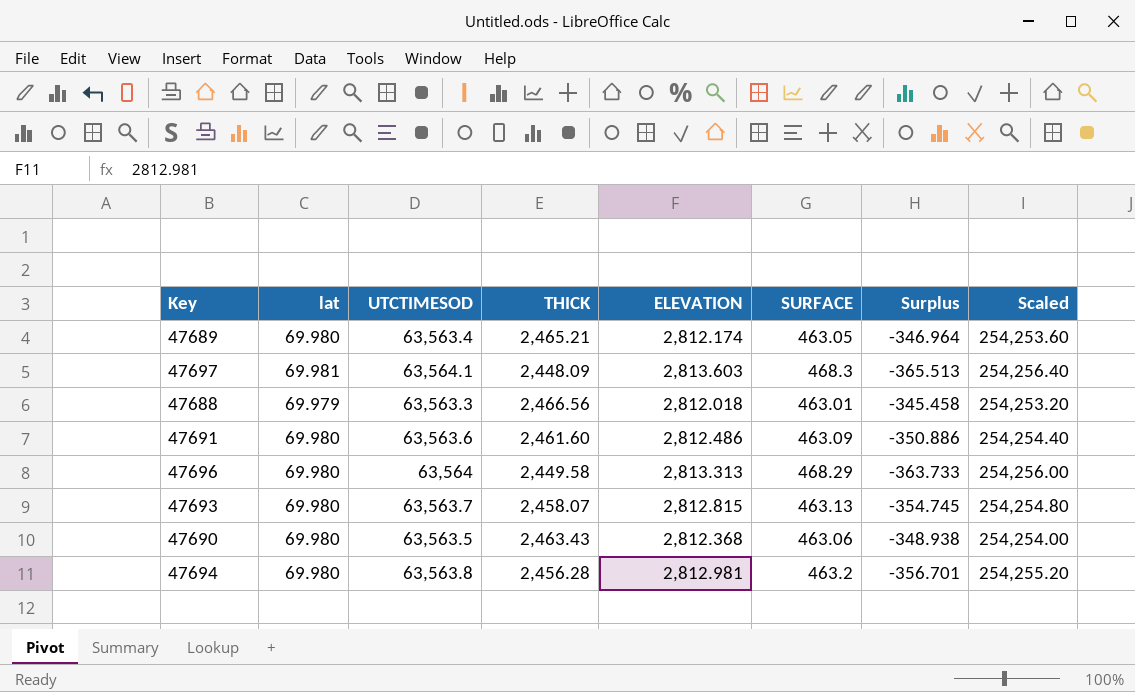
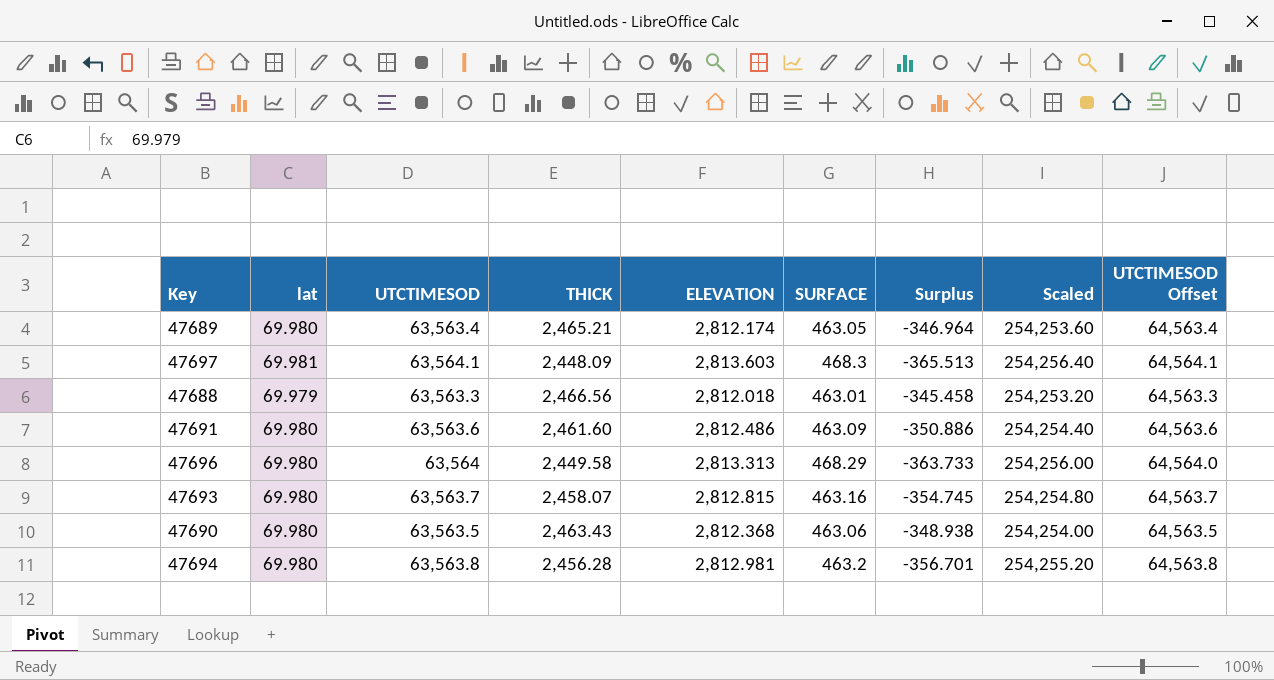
column UTCTIMESOD Offset | formula: none -> [UTCTIMESOD] + 1000
47693 | SURFACE: 463.13 -> 463.16

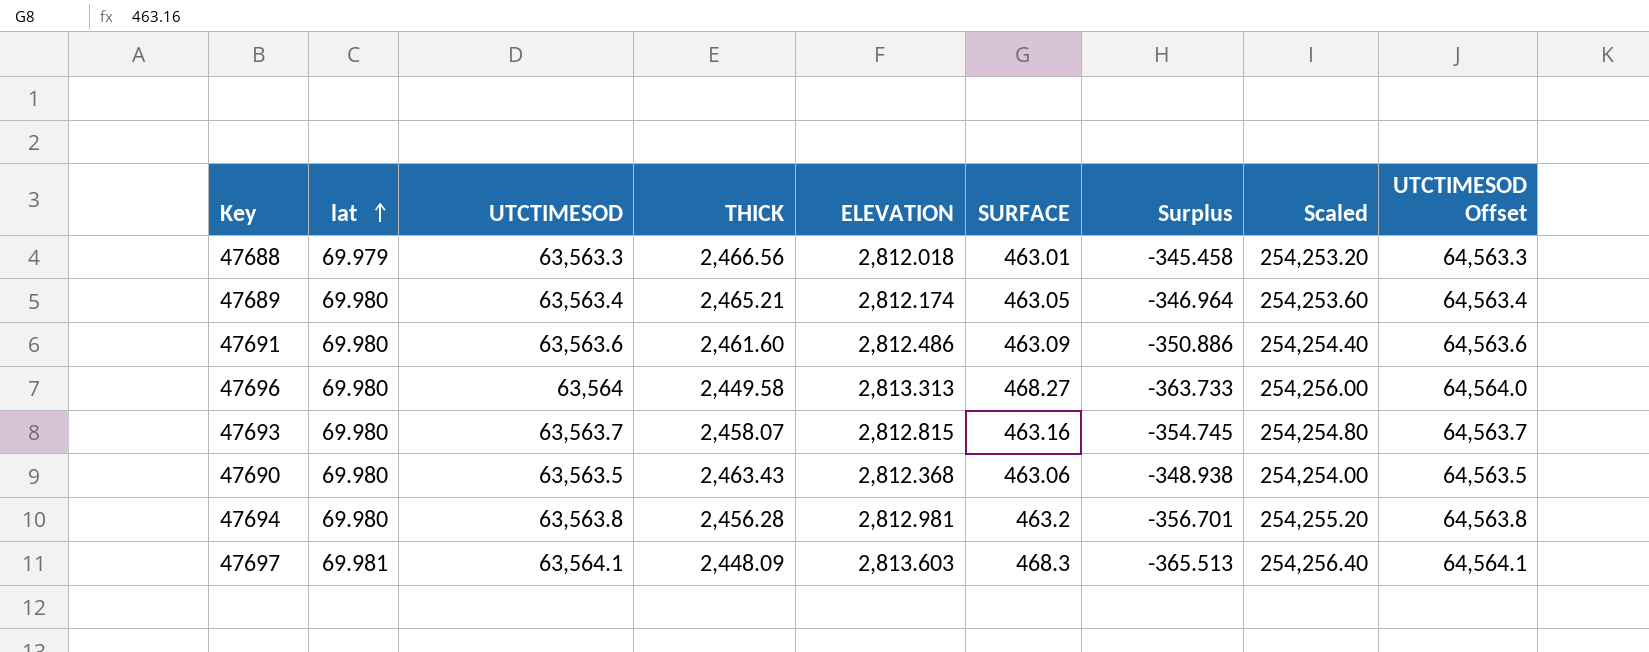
row order: none -> lat ascending
47696 | SURFACE: 468.29 -> 468.27

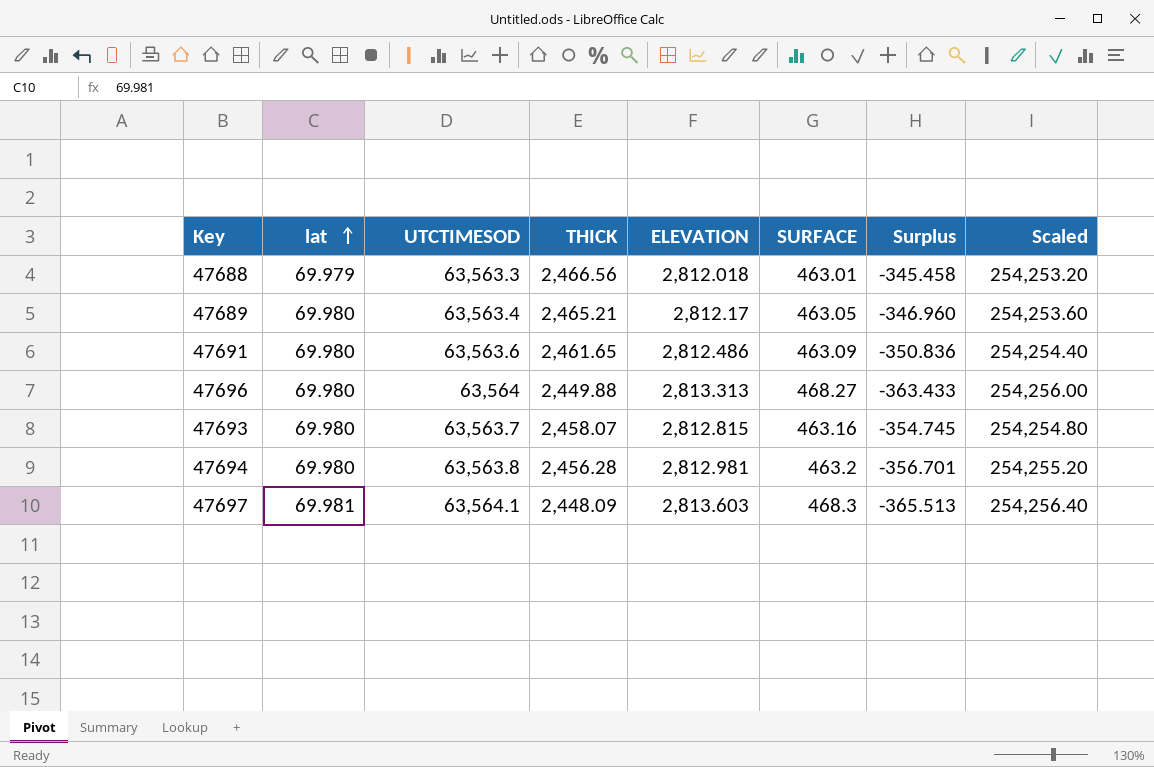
column UTCTIMESOD Offset | formula: [UTCTIMESOD] + 1000 -> none
row 47690: 69.980 | 63,563.5 | 2,463.43 | 2,812.368 | 463.06 | -348.938 | 254,254.00 | 64,563.5 -> none
47689 | ELEVATION: 2,812.174 -> 2,812.17
47689 | Surplus: -346.964 -> -346.960
47691 | THICK: 2,461.60 -> 2,461.65
47691 | Surplus: -350.886 -> -350.836
47696 | THICK: 2,449.58 -> 2,449.88
47696 | Surplus: -363.733 -> -363.433

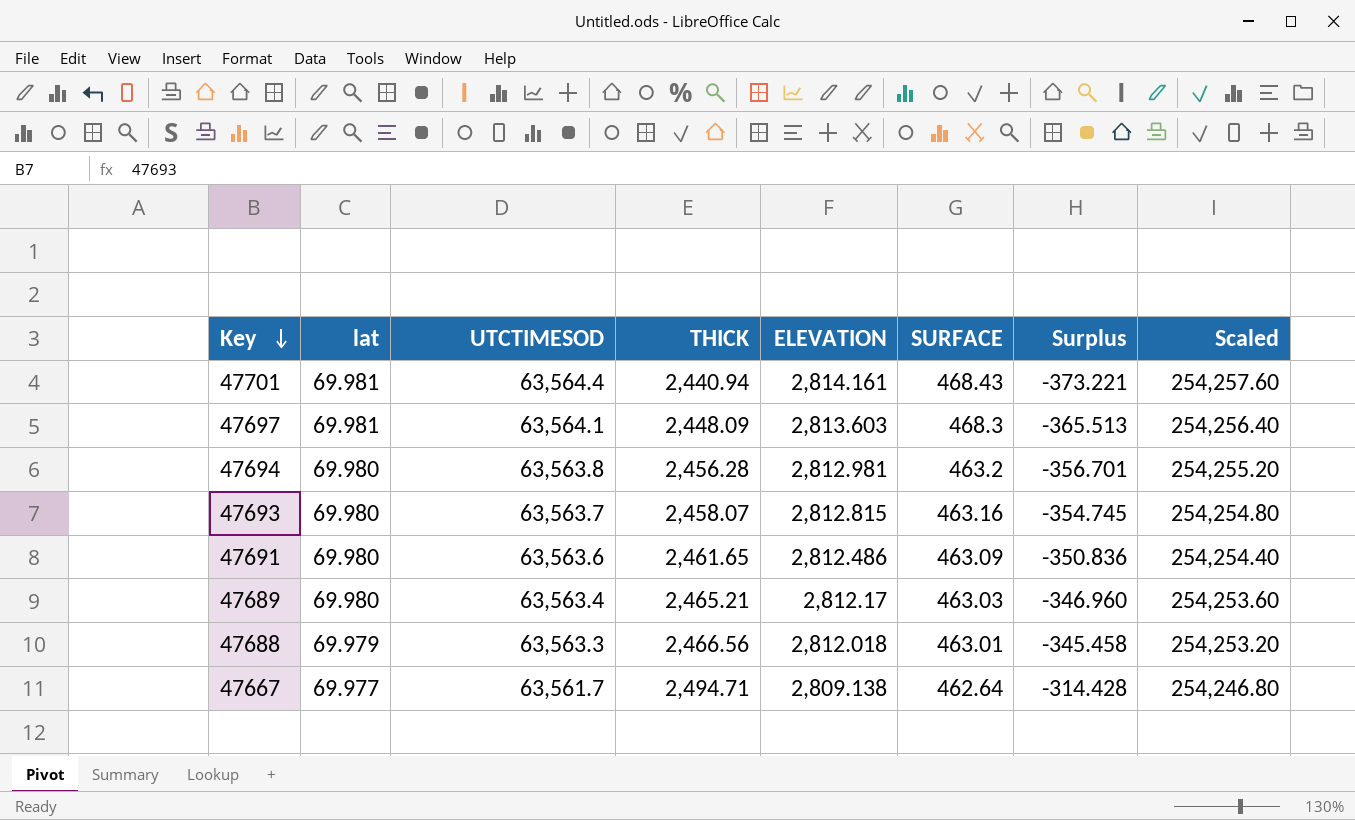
row order: lat ascending -> Key descending
row 47696: 69.980 | 63,564 | 2,449.88 | 2,813.313 | 468.27 | -363.433 | 254,256.00 -> none
row 47701: none -> 69.981 | 63,564.4 | 2,440.94 | 2,814.161 | 468.43 | -373.221 | 254,257.60
47689 | SURFACE: 463.05 -> 463.03
row 47667: none -> 69.977 | 63,561.7 | 2,494.71 | 2,809.138 | 462.64 | -314.428 | 254,246.80

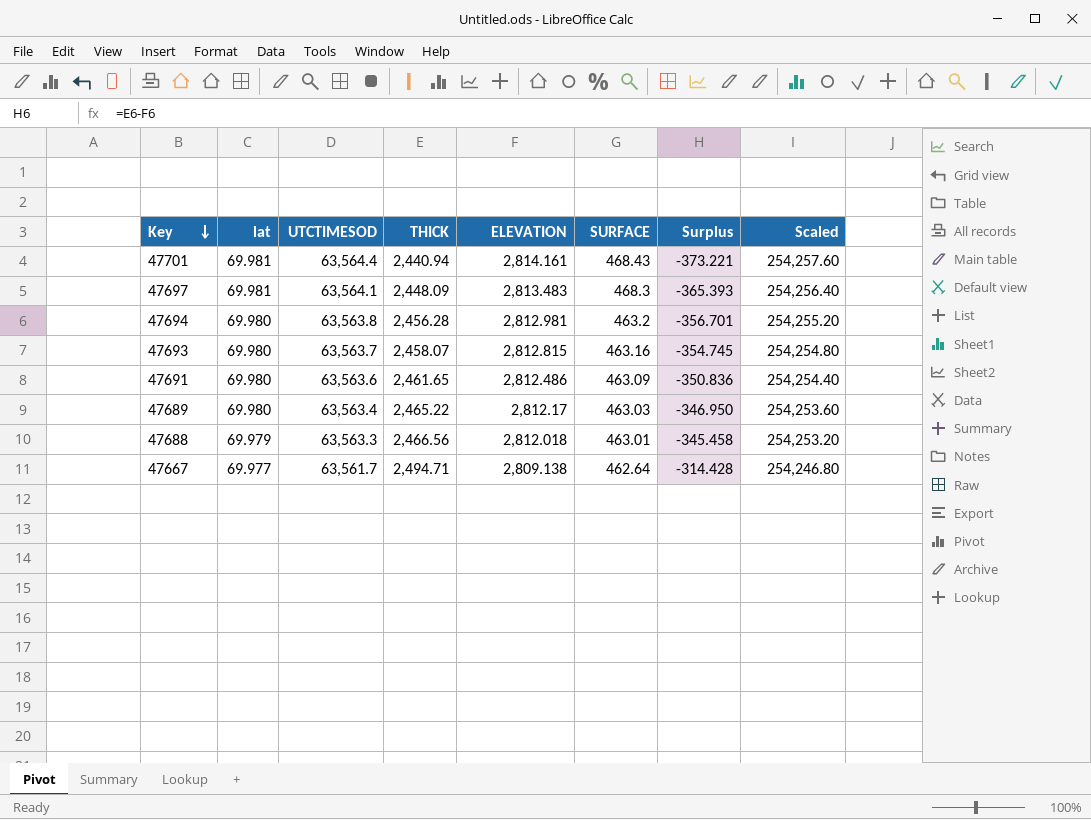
47697 | ELEVATION: 2,813.603 -> 2,813.483
47697 | Surplus: -365.513 -> -365.393
47689 | THICK: 2,465.21 -> 2,465.22
47689 | Surplus: -346.960 -> -346.950

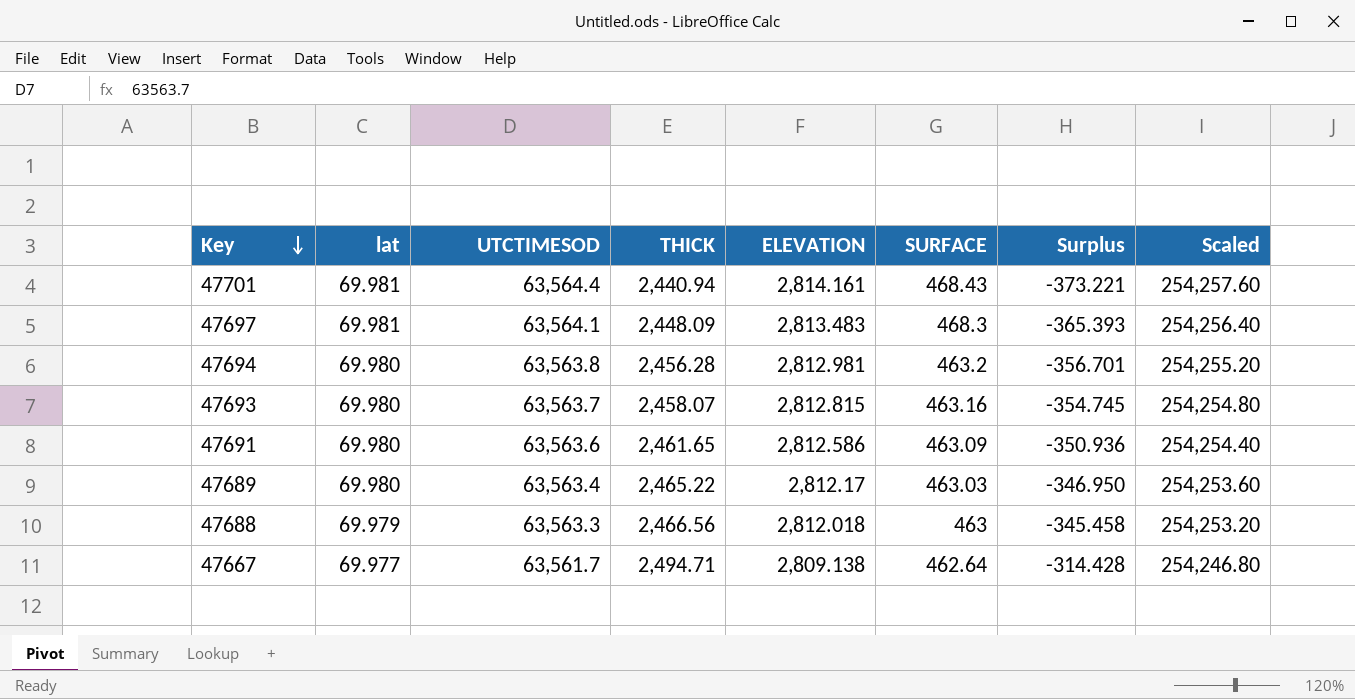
47691 | ELEVATION: 2,812.486 -> 2,812.586
47691 | Surplus: -350.836 -> -350.936
47688 | SURFACE: 463.01 -> 463

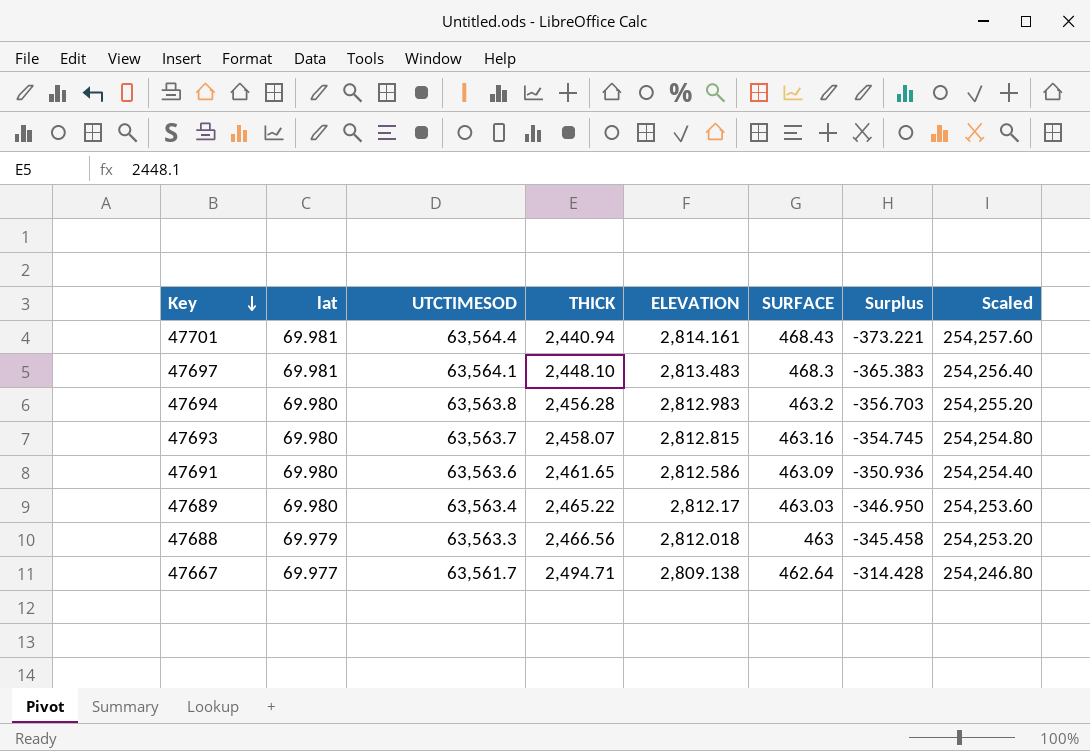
47697 | THICK: 2,448.09 -> 2,448.10
47697 | Surplus: -365.393 -> -365.383
47694 | ELEVATION: 2,812.981 -> 2,812.983
47694 | Surplus: -356.701 -> -356.703

